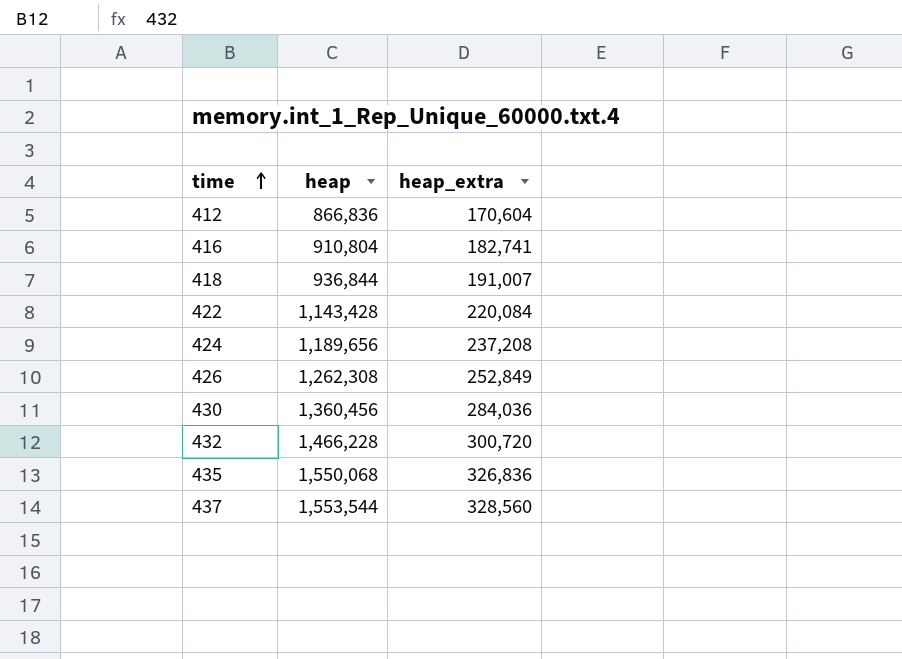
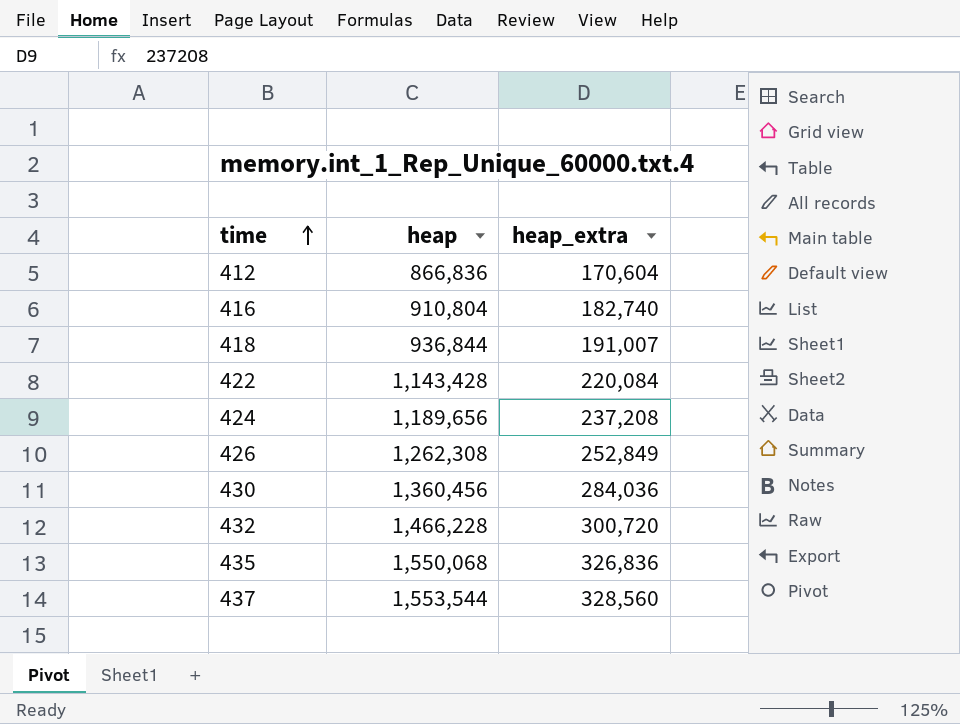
416 | heap_extra: 182,741 -> 182,740

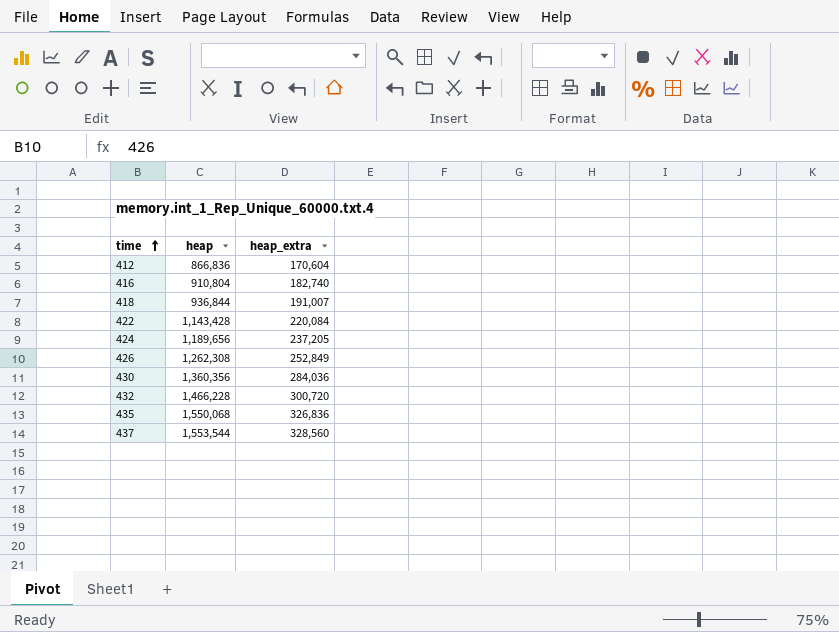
424 | heap_extra: 237,208 -> 237,205
430 | heap: 1,360,456 -> 1,360,356

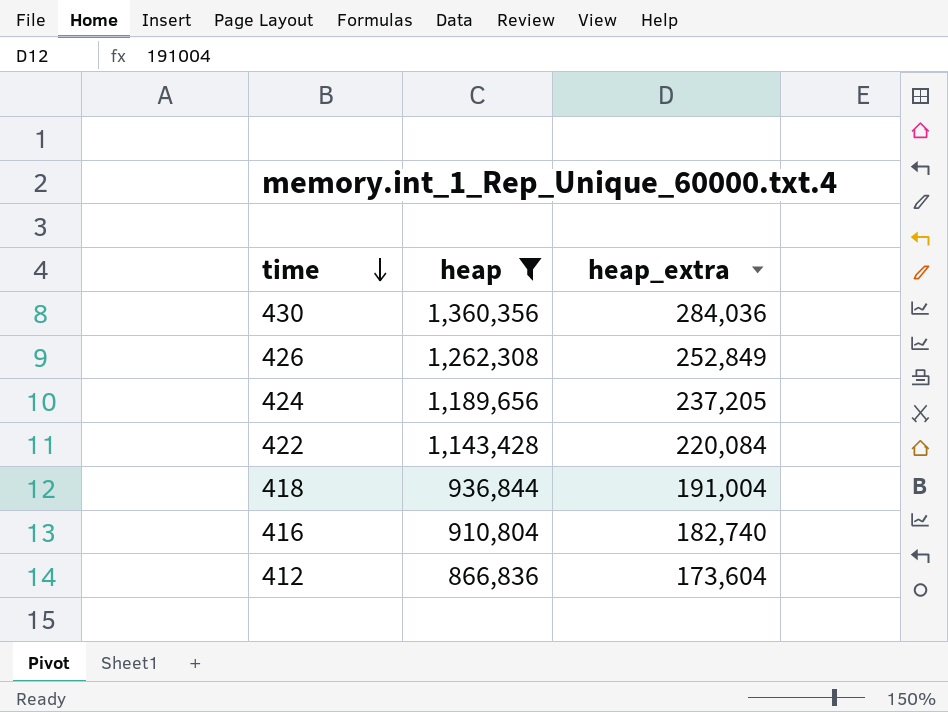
filter: none -> heap <= 1,360,356
row order: time ascending -> time descending
418 | heap_extra: 191,007 -> 191,004
412 | heap_extra: 170,604 -> 173,604

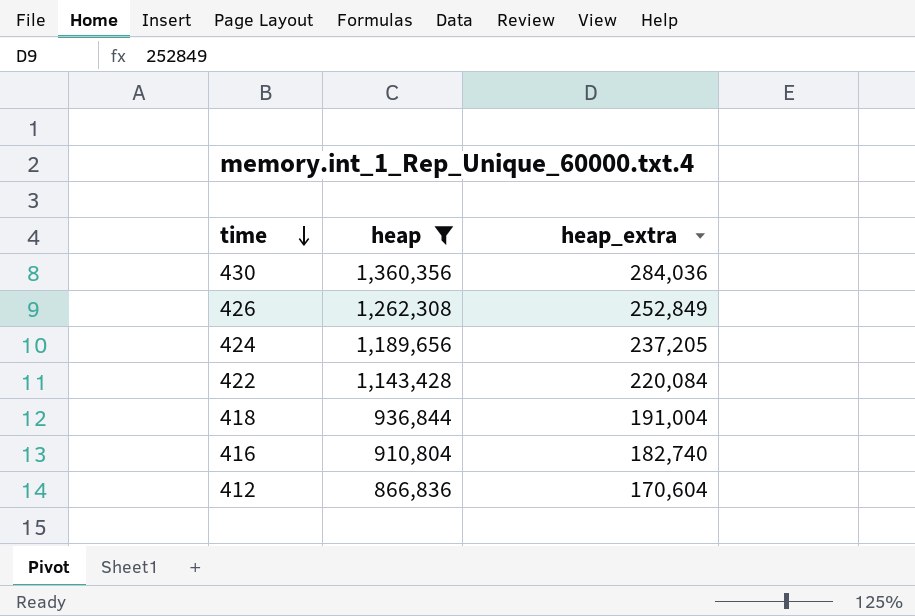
412 | heap_extra: 173,604 -> 170,604

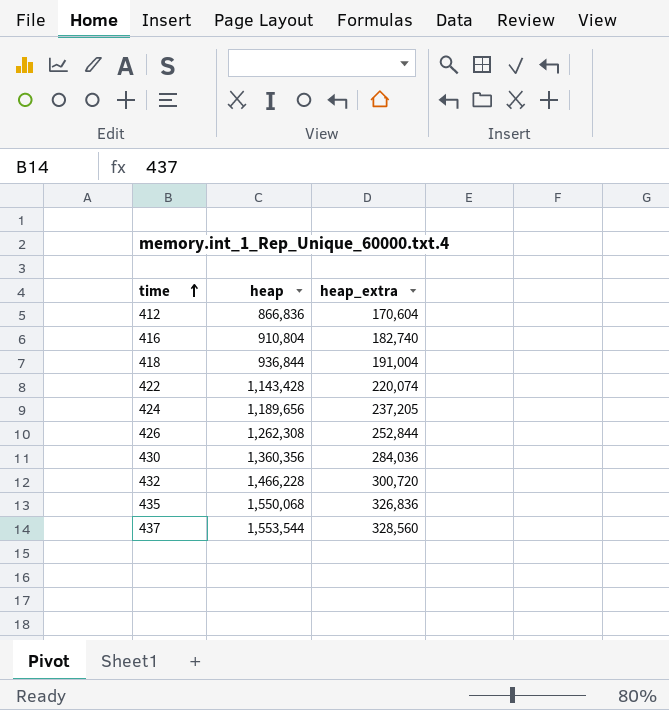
filter: heap <= 1,360,356 -> none
row order: time descending -> time ascending
422 | heap_extra: 220,084 -> 220,074
426 | heap_extra: 252,849 -> 252,844

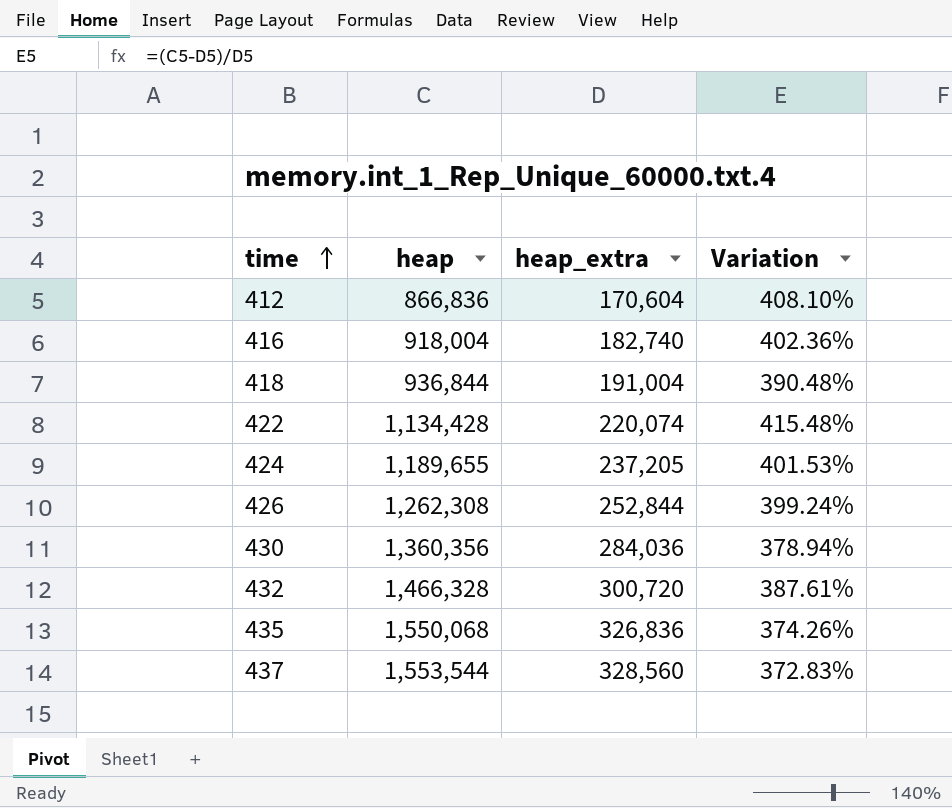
column Variation | formula: none -> ([heap] - [heap_extra]) / [heap_extra]
416 | heap: 910,804 -> 918,004
422 | heap: 1,143,428 -> 1,134,428
424 | heap: 1,189,656 -> 1,189,655
432 | heap: 1,466,228 -> 1,466,328

